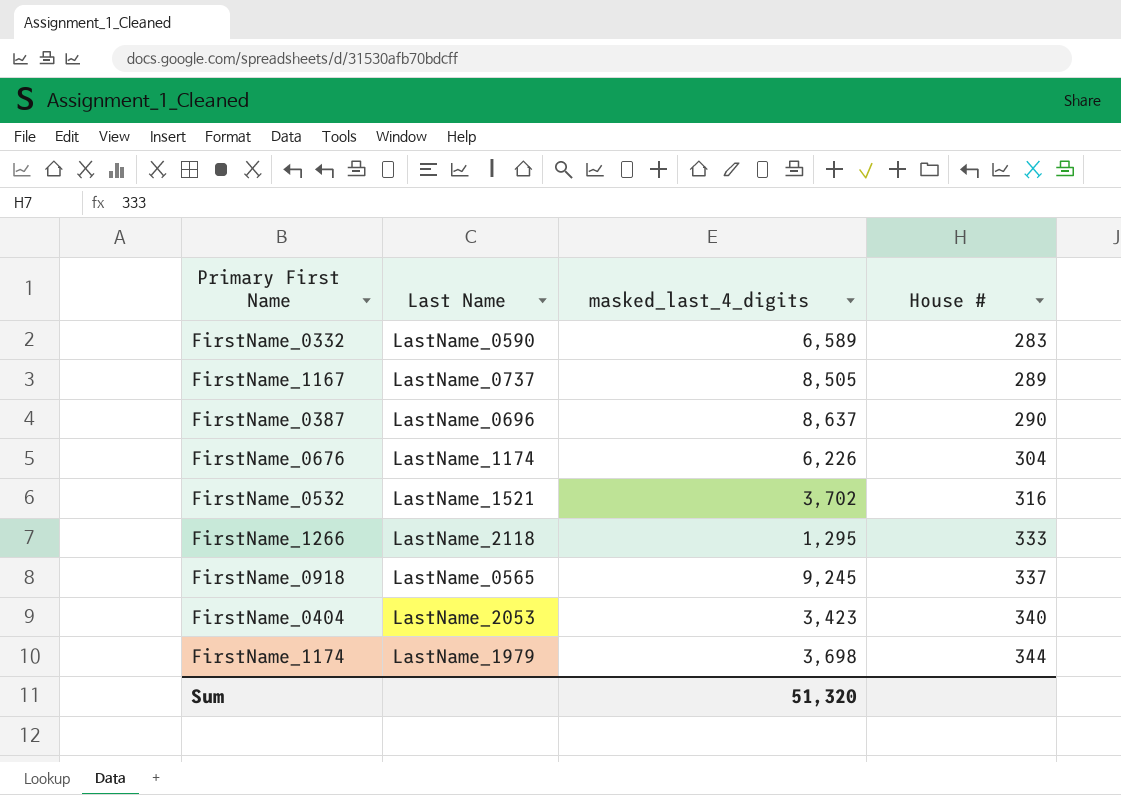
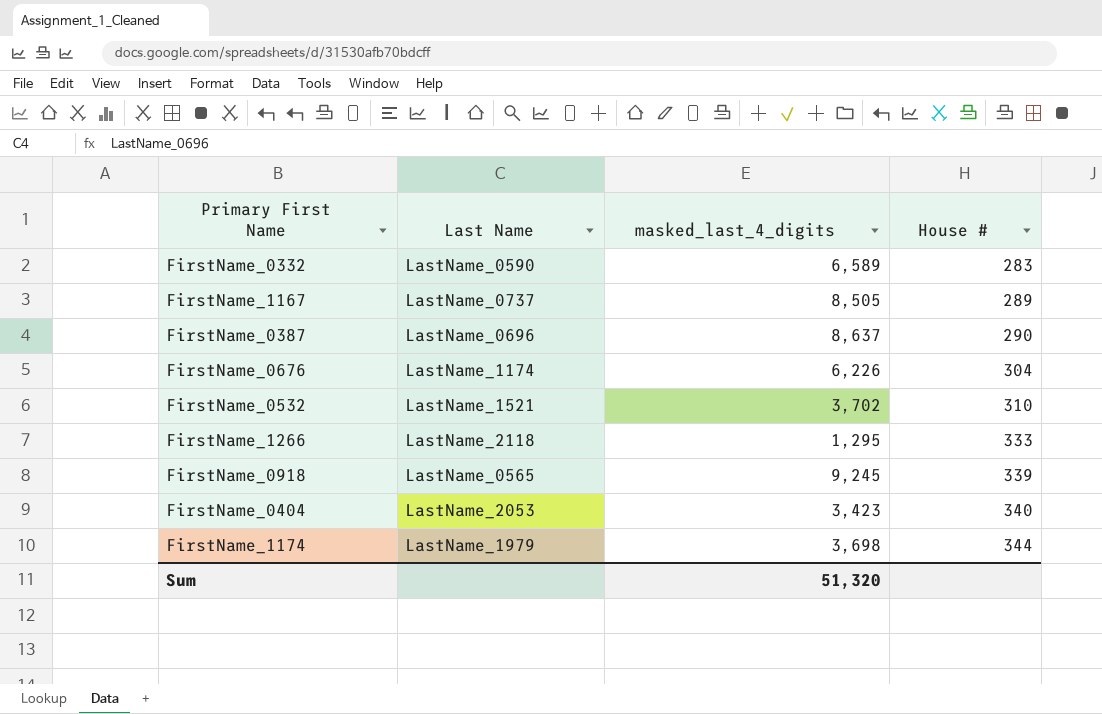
FirstName_0532 | House #: 316 -> 310
FirstName_0918 | House #: 337 -> 339

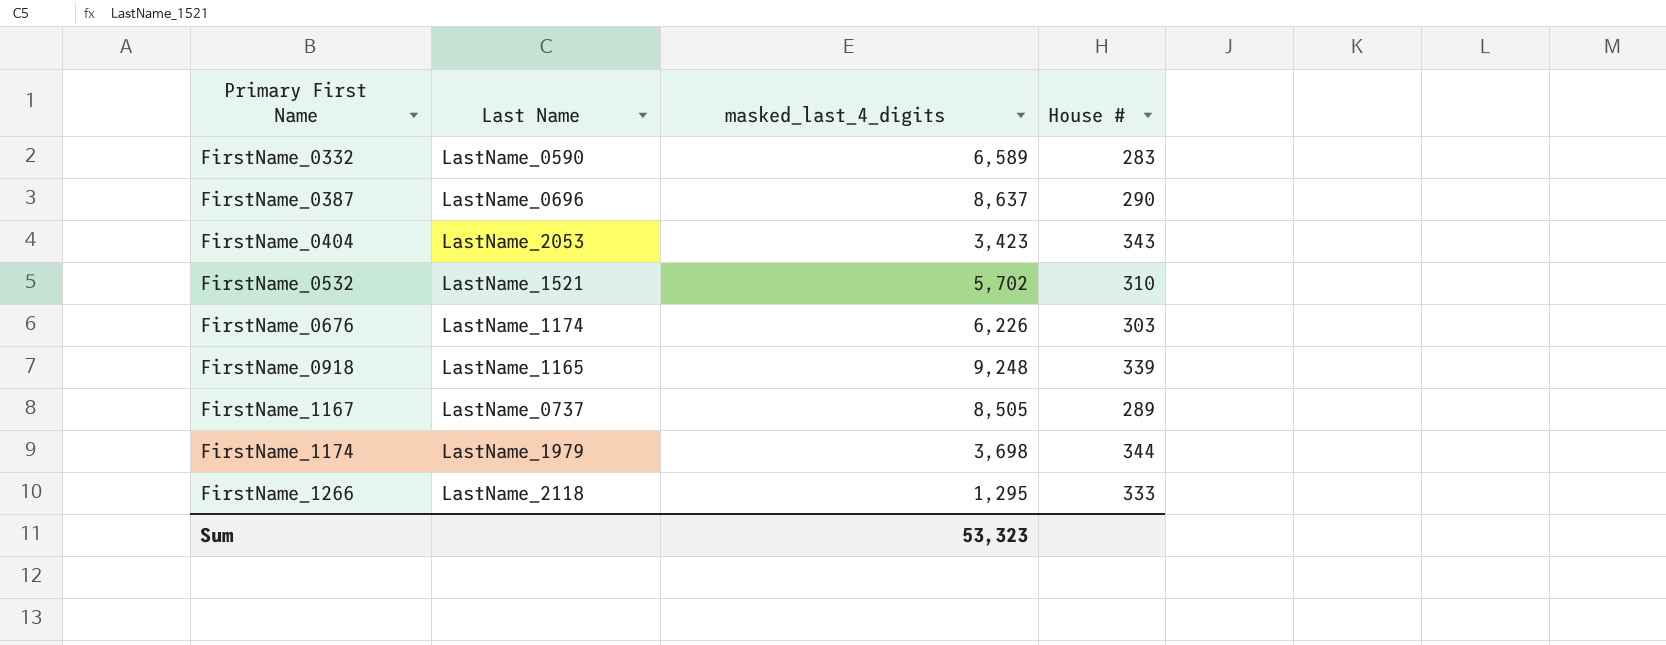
row order: House # ascending -> Primary First Name ascending
FirstName_0404 | House #: 340 -> 343
FirstName_0532 | masked_last_4_digits: 3,702 -> 5,702
FirstName_0676 | House #: 304 -> 303
FirstName_0918 | Last Name: LastName_0565 -> LastName_1165
FirstName_0918 | masked_last_4_digits: 9,245 -> 9,248
Sum | masked_last_4_digits: 51,320 -> 53,323

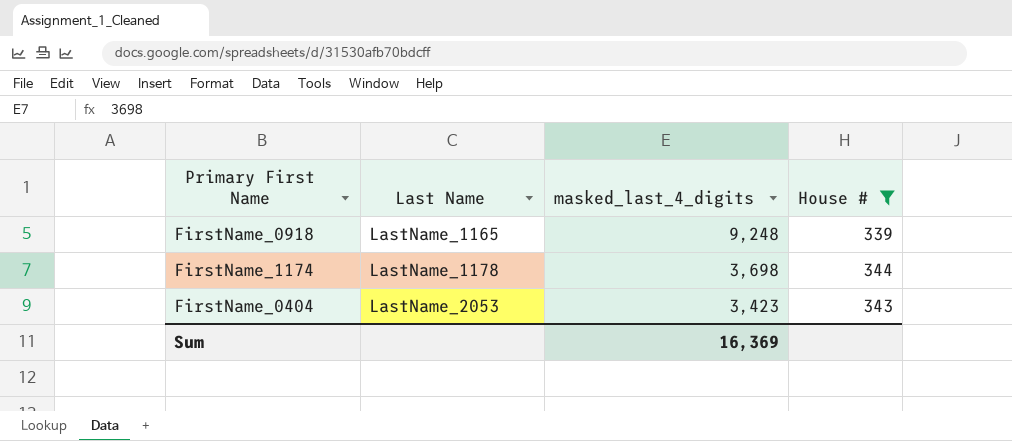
filter: none -> House # >= 339
row order: Primary First Name ascending -> Last Name ascending
FirstName_1174 | Last Name: LastName_1979 -> LastName_1178
Sum | masked_last_4_digits: 53,323 -> 16,369

